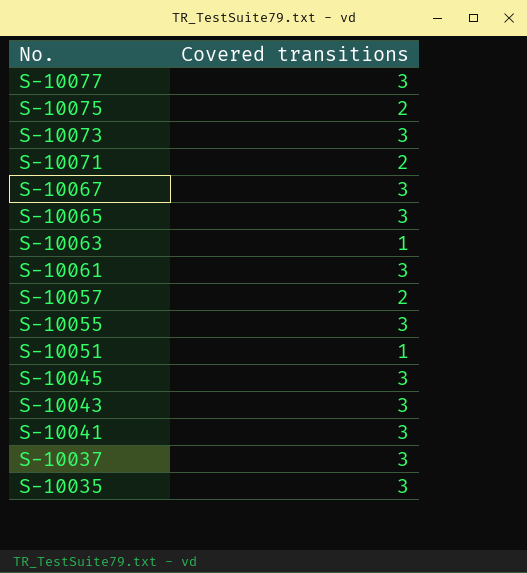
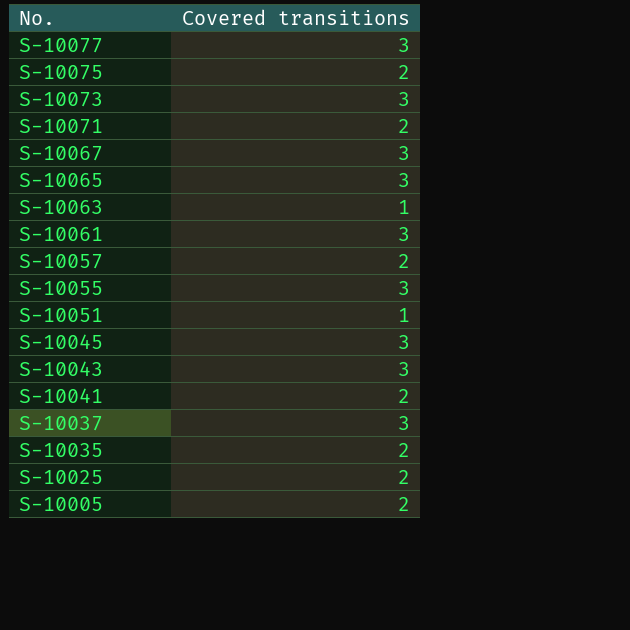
S-10041 | Covered transitions: 3 -> 2
S-10035 | Covered transitions: 3 -> 2
row S-10025: none -> 2
row S-10005: none -> 2

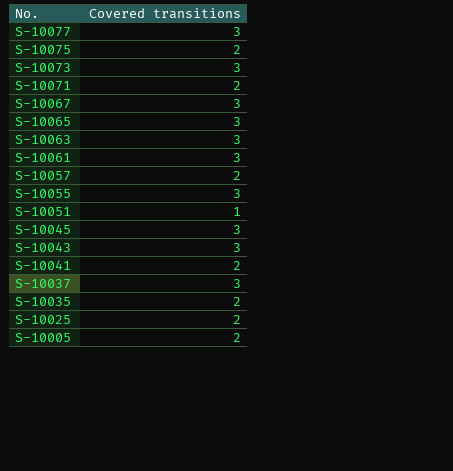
S-10063 | Covered transitions: 1 -> 3

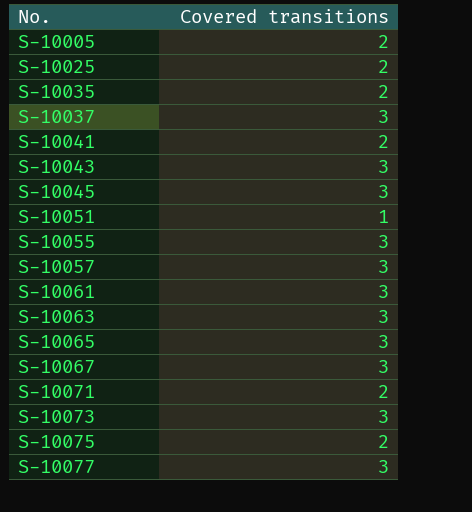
row order: No. descending -> No. ascending
S-10057 | Covered transitions: 2 -> 3

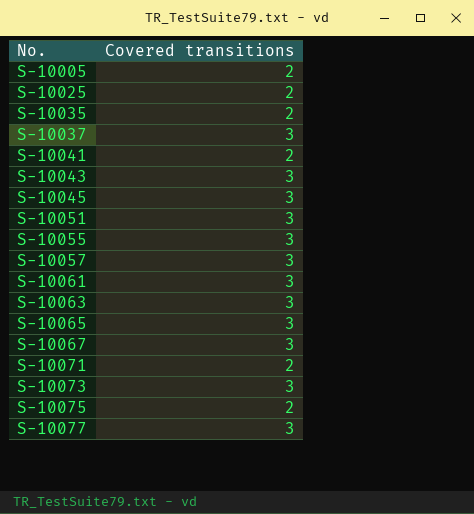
S-10051 | Covered transitions: 1 -> 3

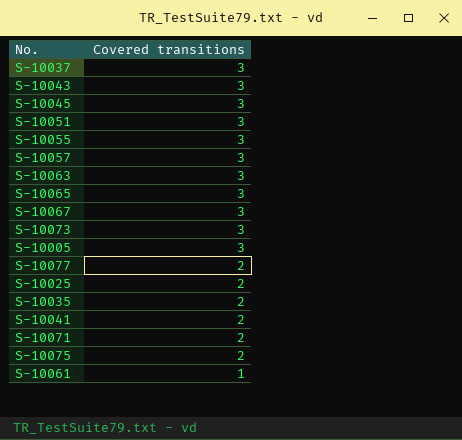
row order: No. ascending -> Covered transitions descending
S-10005 | Covered transitions: 2 -> 3
S-10077 | Covered transitions: 3 -> 2
S-10061 | Covered transitions: 3 -> 1

